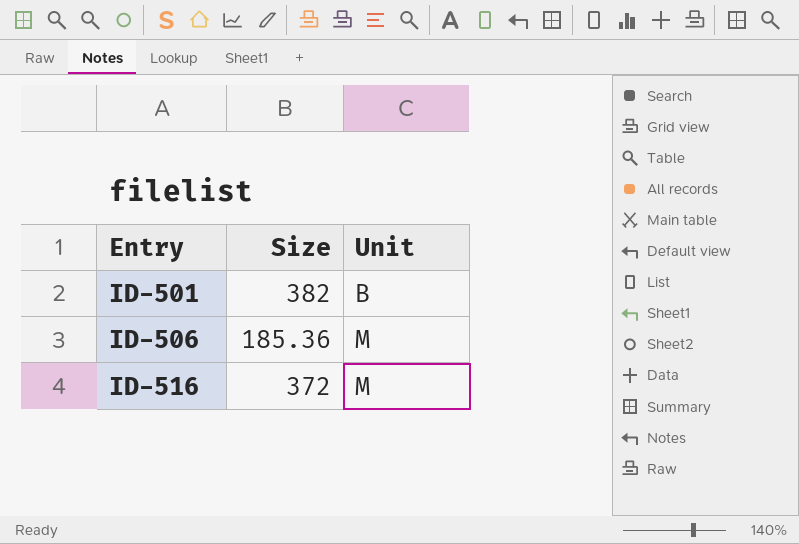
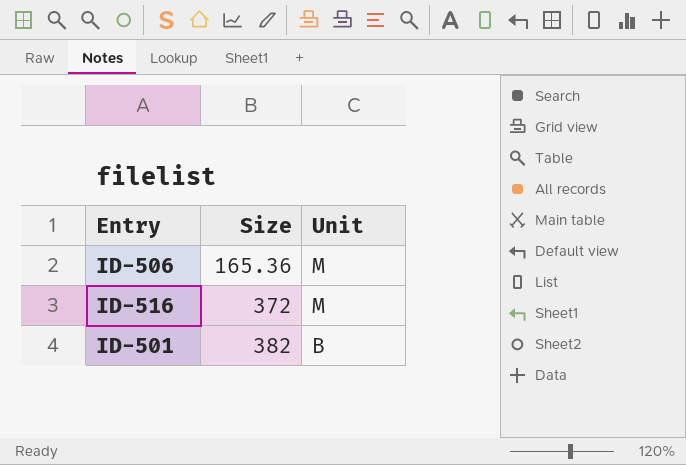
row order: Entry ascending -> Size ascending
ID-506 | Size: 185.36 -> 165.36

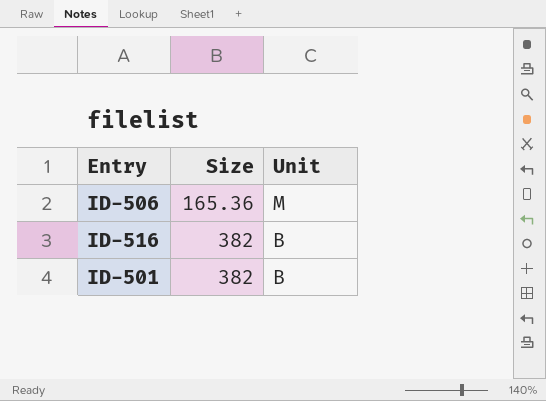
ID-516 | Size: 372 -> 382
ID-516 | Unit: M -> B

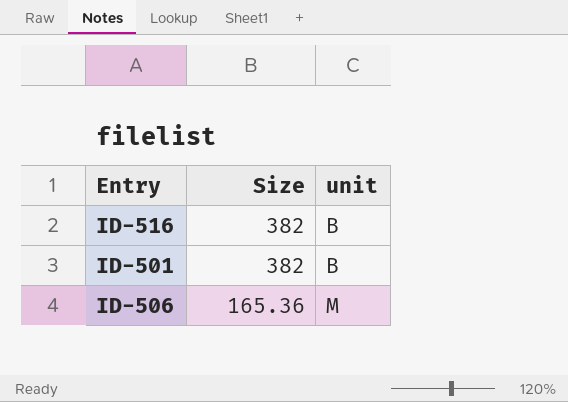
row order: Size ascending -> Size descending
column name: Unit -> unit

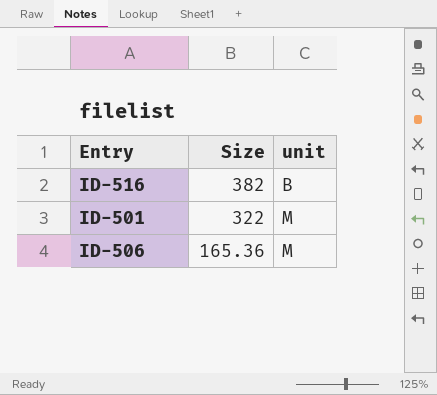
ID-501 | Size: 382 -> 322
ID-501 | unit: B -> M

